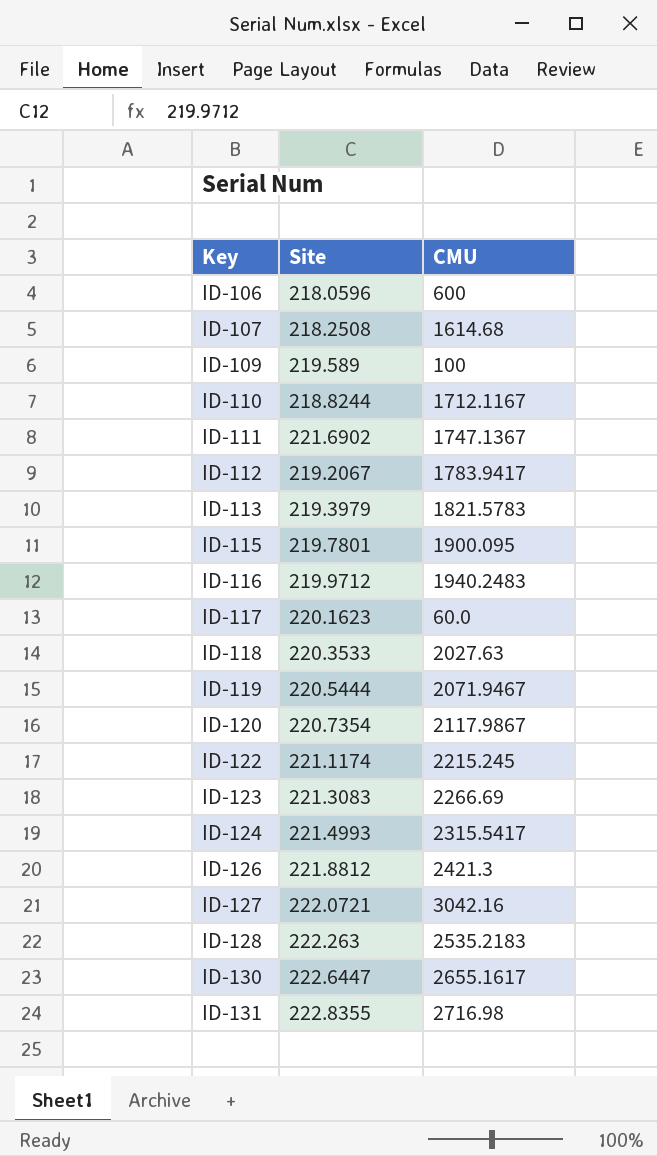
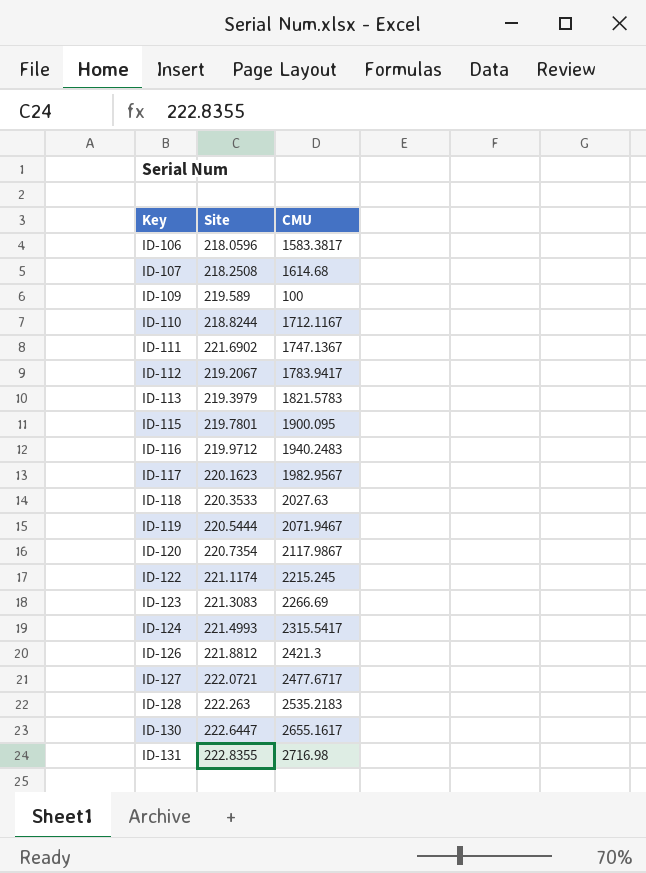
ID-106 | CMU: 600 -> 1583.3817
ID-117 | CMU: 60.0 -> 1982.9567
ID-127 | CMU: 3042.16 -> 2477.6717

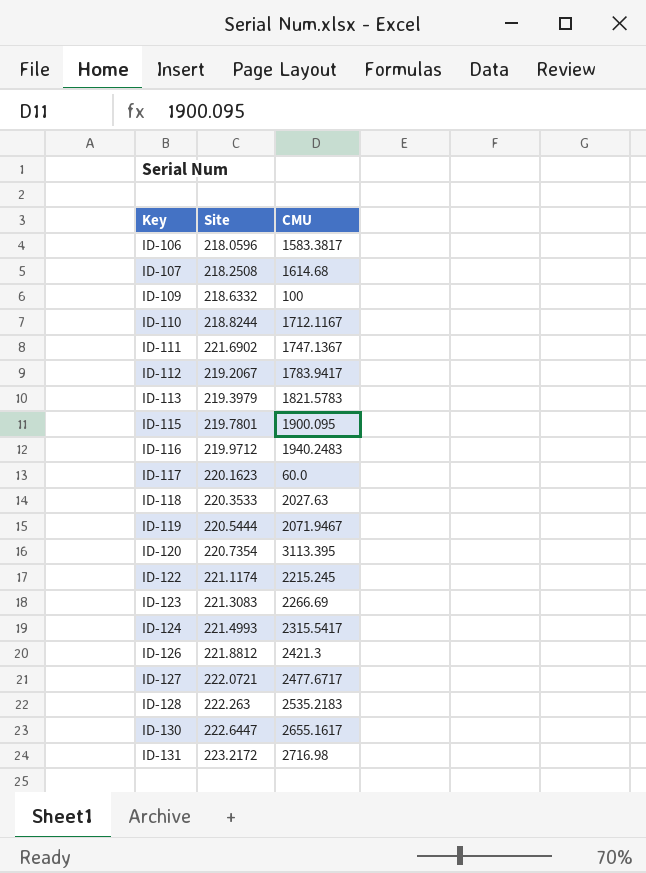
ID-109 | Site: 219.589 -> 218.6332
ID-117 | CMU: 1982.9567 -> 60.0
ID-120 | CMU: 2117.9867 -> 3113.395
ID-131 | Site: 222.8355 -> 223.2172

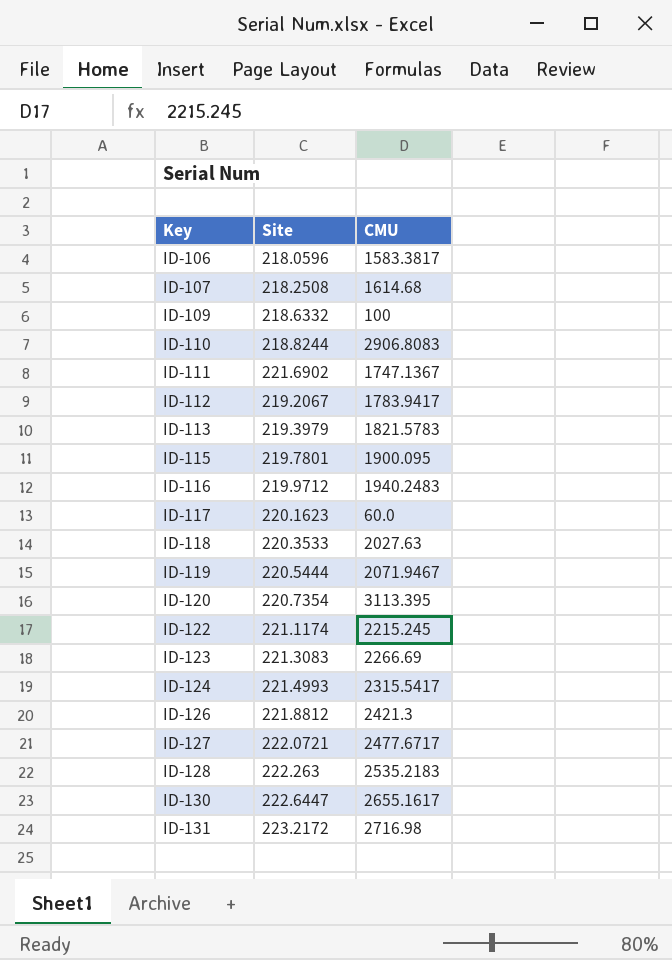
ID-110 | CMU: 1712.1167 -> 2906.8083

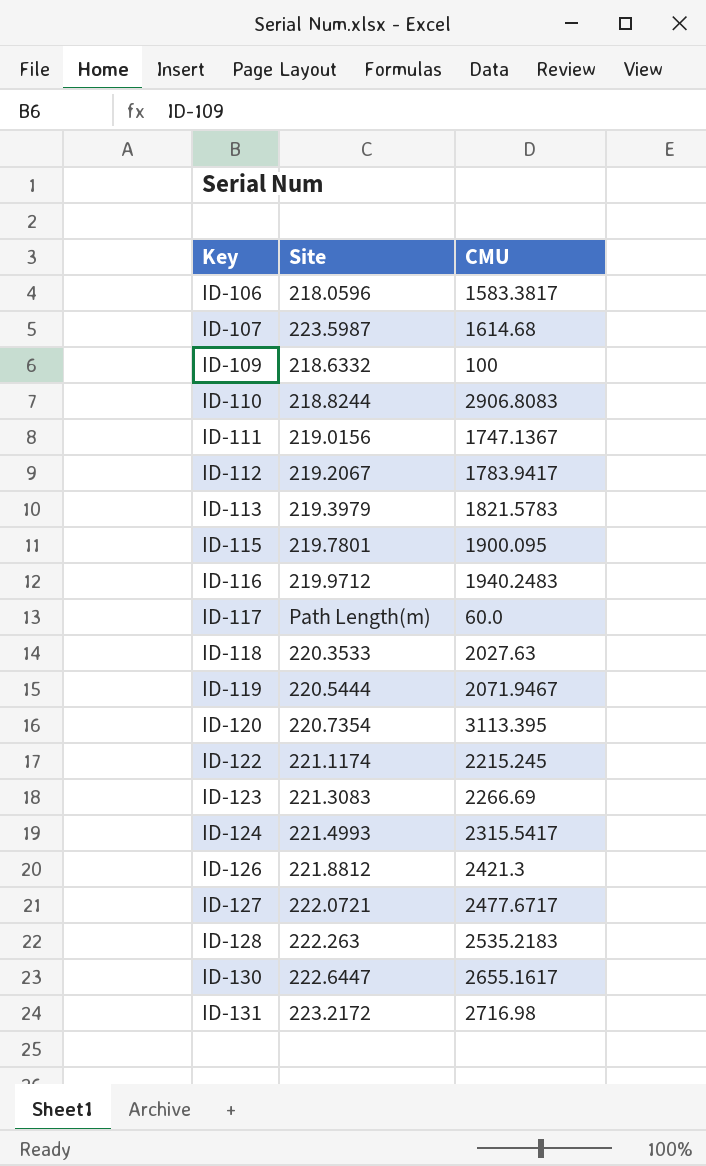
ID-107 | Site: 218.2508 -> 223.5987
ID-111 | Site: 221.6902 -> 219.0156
ID-117 | Site: 220.1623 -> Path Length(m)

